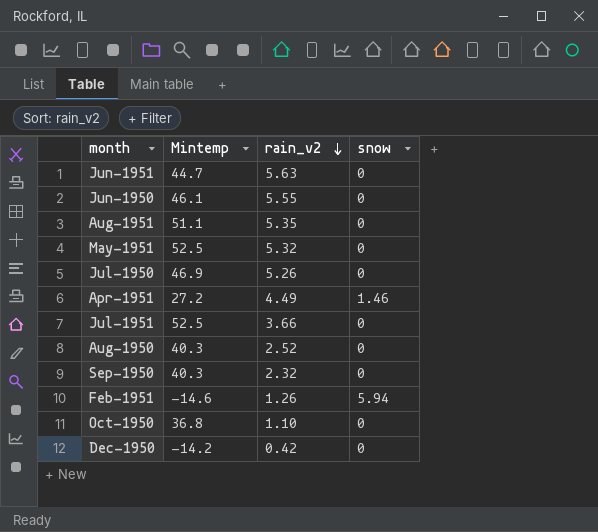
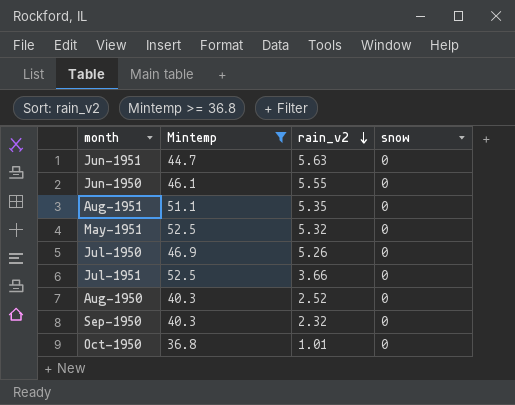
filter: none -> Mintemp >= 36.8
Oct-1950 | rain_v2: 1.10 -> 1.01

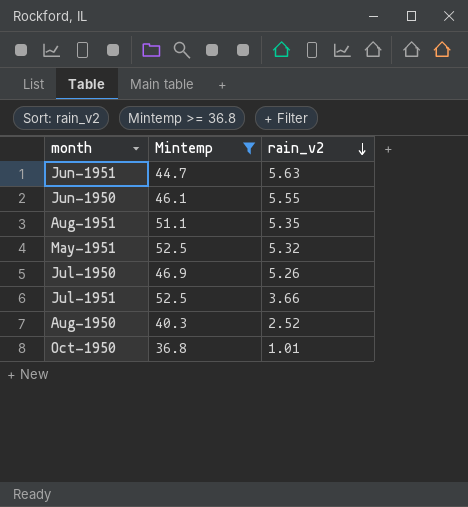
column snow | position: 4 -> none
row Sep-1950: 40.3 | 2.32 | 0 -> none

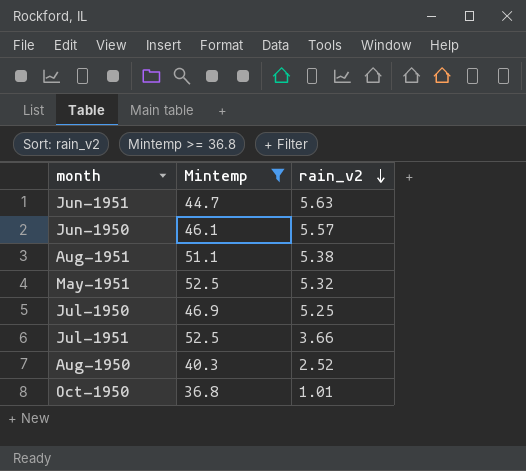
Jun-1950 | rain_v2: 5.55 -> 5.57
Aug-1951 | rain_v2: 5.35 -> 5.38
Jul-1950 | rain_v2: 5.26 -> 5.25

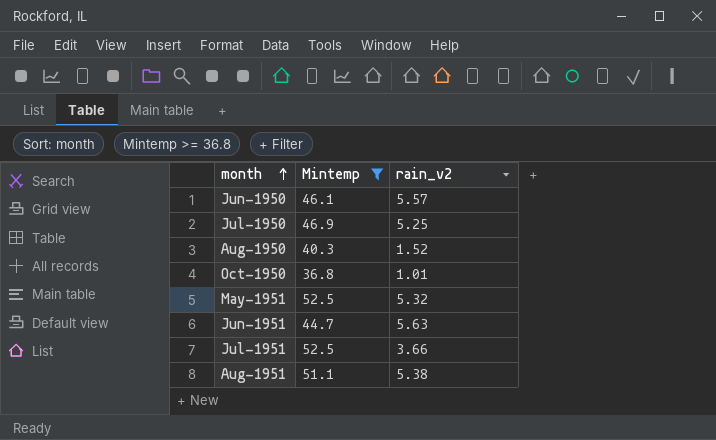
row order: rain_v2 descending -> month ascending
Aug-1950 | rain_v2: 2.52 -> 1.52

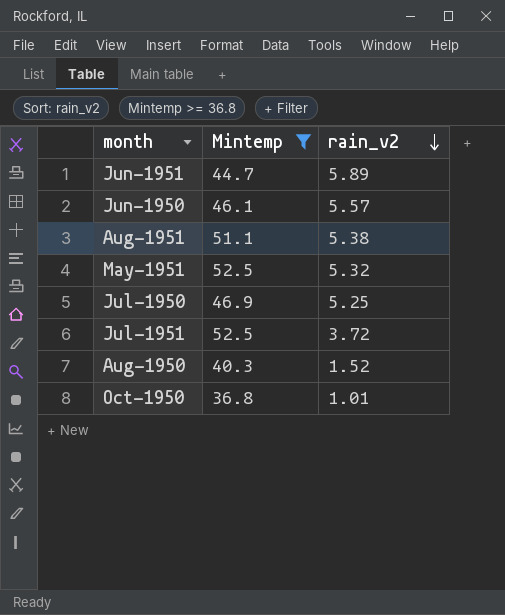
row order: month ascending -> rain_v2 descending
Jun-1951 | rain_v2: 5.63 -> 5.89
Jul-1951 | rain_v2: 3.66 -> 3.72

